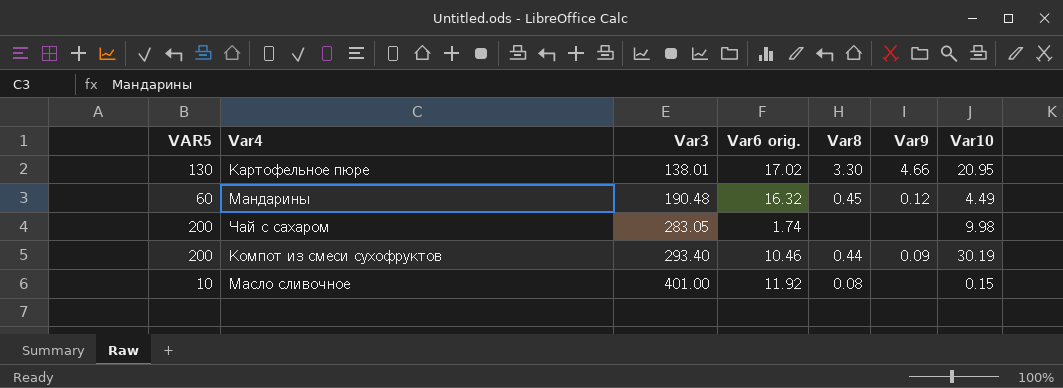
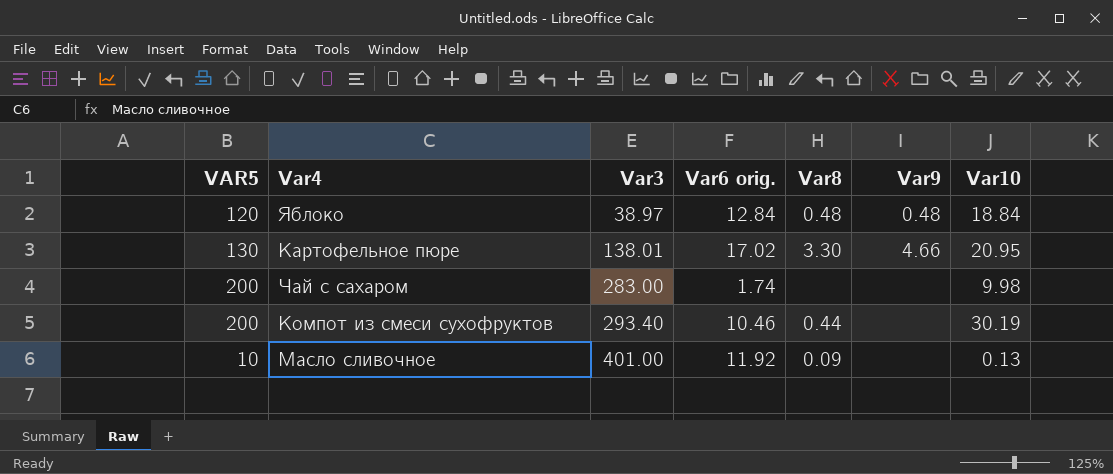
row Мандарины: 60 | 190.48 | 16.32 | 0.45 | 0.12 | 4.49 -> none
row Яблоко: none -> 120 | 38.97 | 12.84 | 0.48 | 0.48 | 18.84
Чай с сахаром | Var3: 283.05 -> 283.00
Компот из смеси сухофруктов | Var9: 0.09 -> none
Масло сливочное | Var8: 0.08 -> 0.09
Масло сливочное | Var10: 0.15 -> 0.13

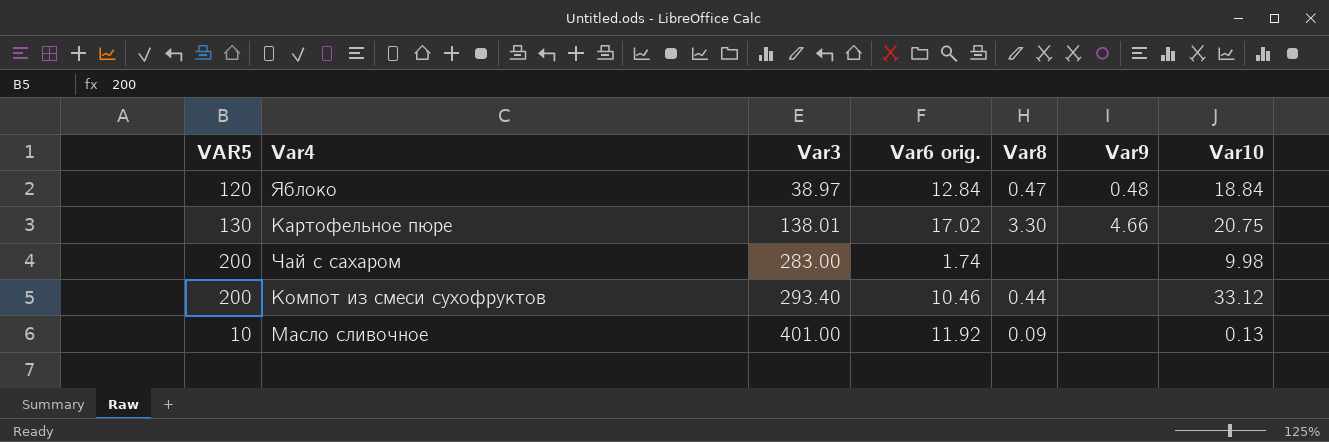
Яблоко | Var8: 0.48 -> 0.47
Картофельное пюре | Var10: 20.95 -> 20.75
Компот из смеси сухофруктов | Var10: 30.19 -> 33.12

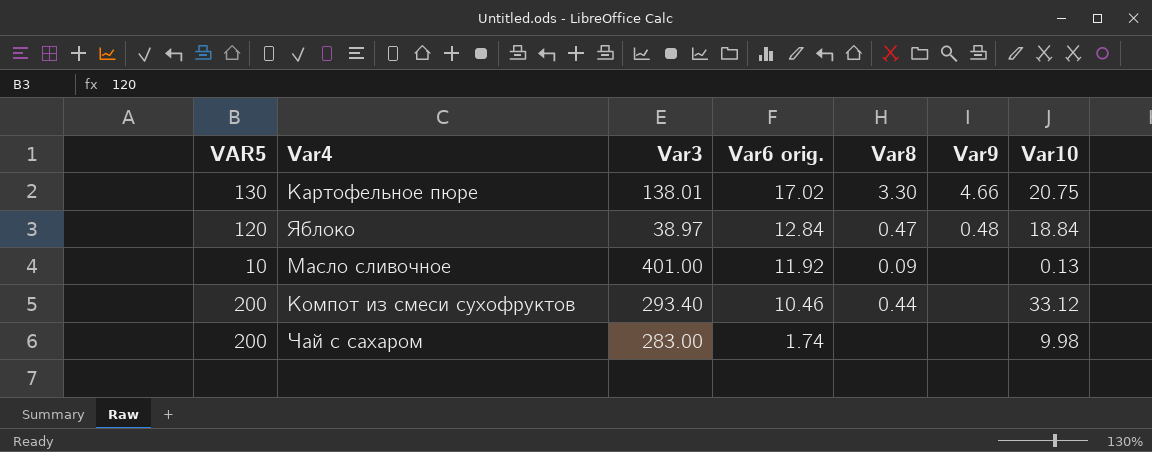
row order: Var3 ascending -> Var6 orig. descending

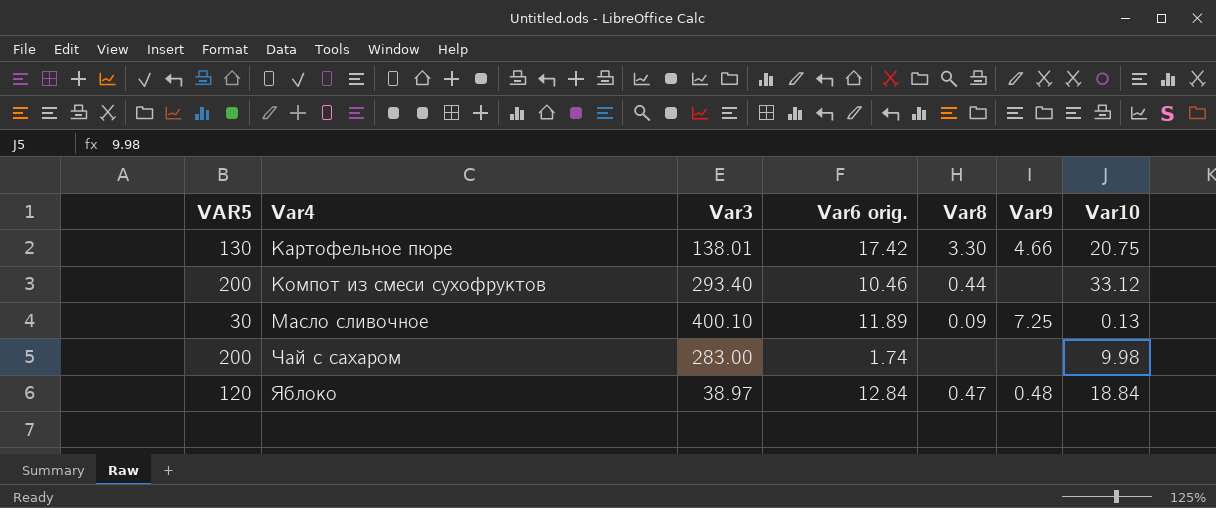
row order: Var6 orig. descending -> Var4 ascending
Картофельное пюре | Var6 orig.: 17.02 -> 17.42
Масло сливочное | VAR5: 10 -> 30
Масло сливочное | Var3: 401.00 -> 400.10
Масло сливочное | Var6 orig.: 11.92 -> 11.89
Масло сливочное | Var9: none -> 7.25

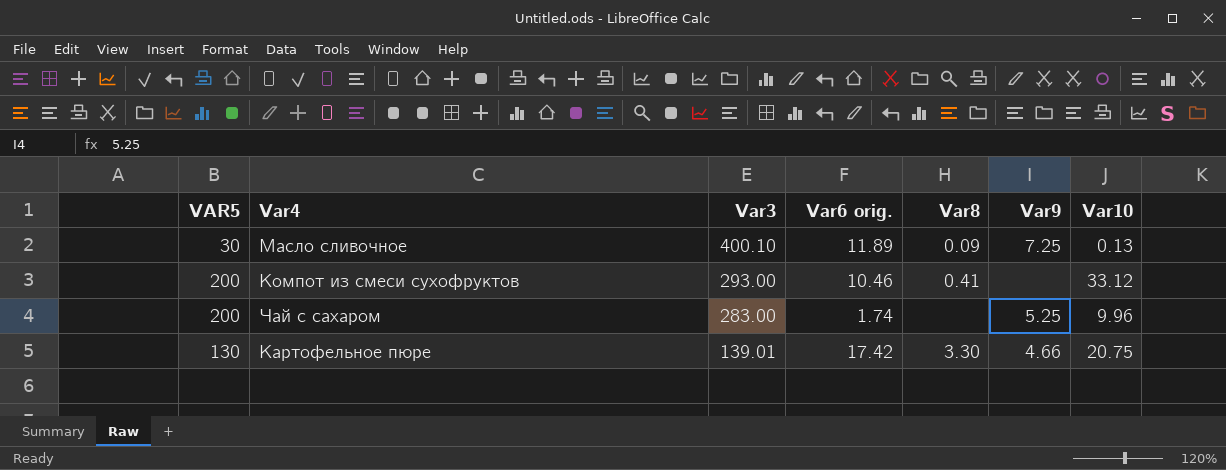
row order: Var4 ascending -> Var3 descending
row Яблоко: 120 | 38.97 | 12.84 | 0.47 | 0.48 | 18.84 -> none
Компот из смеси сухофруктов | Var3: 293.40 -> 293.00
Компот из смеси сухофруктов | Var8: 0.44 -> 0.41
Чай с сахаром | Var9: none -> 5.25
Чай с сахаром | Var10: 9.98 -> 9.96
Картофельное пюре | Var3: 138.01 -> 139.01

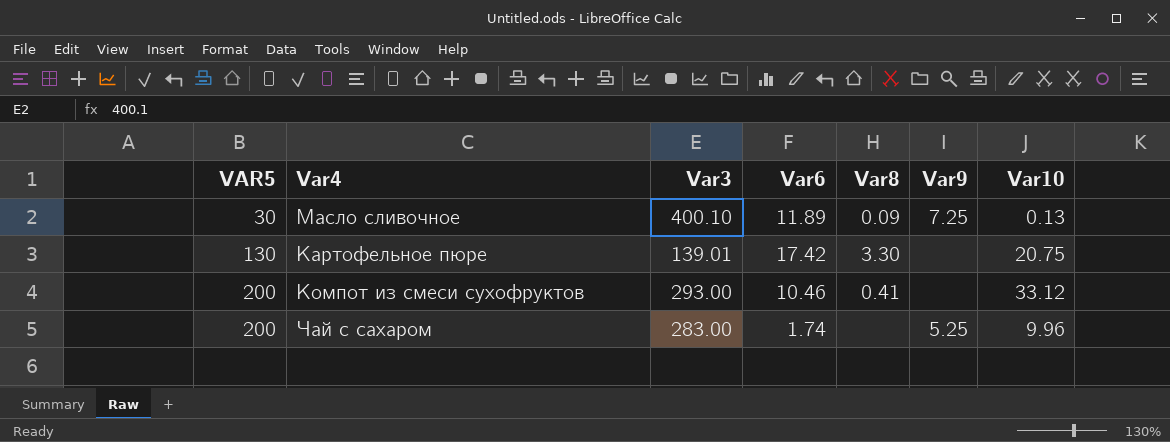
row order: Var3 descending -> VAR5 ascending
column name: Var6 orig. -> Var6
Картофельное пюре | Var9: 4.66 -> none

